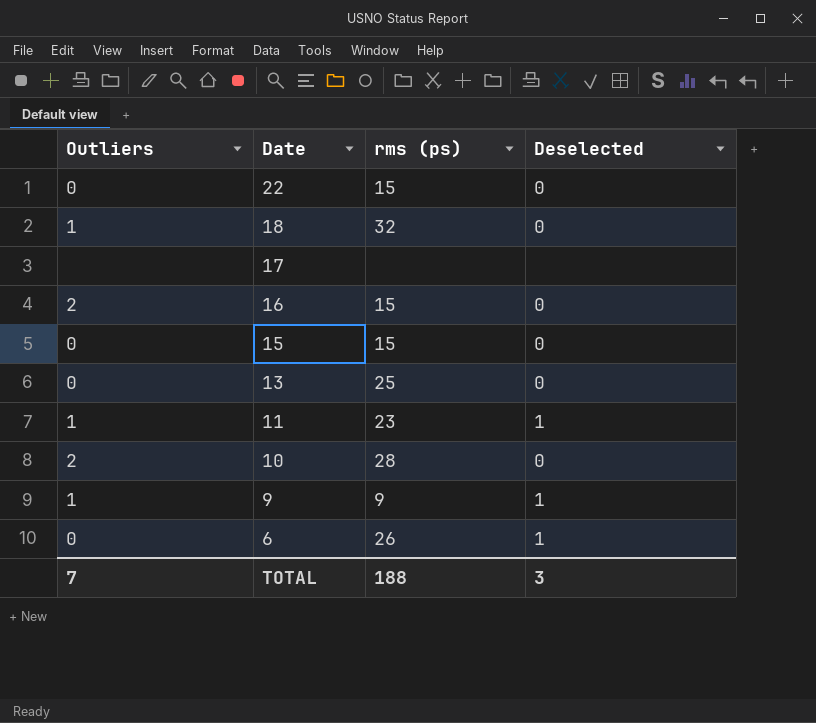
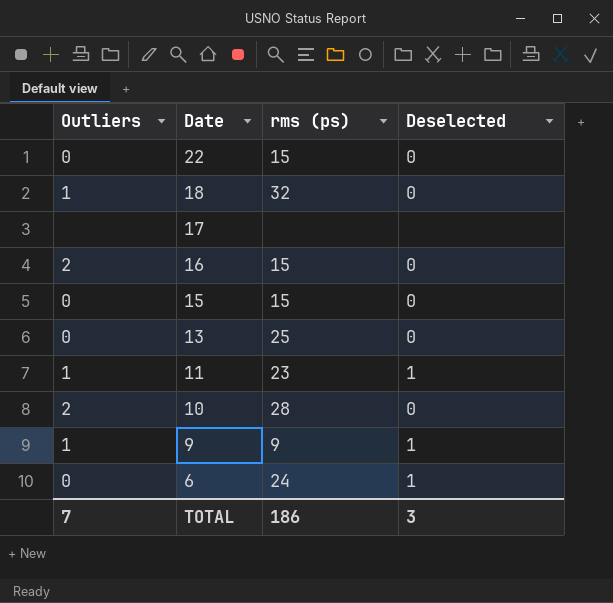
6 | rms (ps): 26 -> 24
TOTAL | rms (ps): 188 -> 186

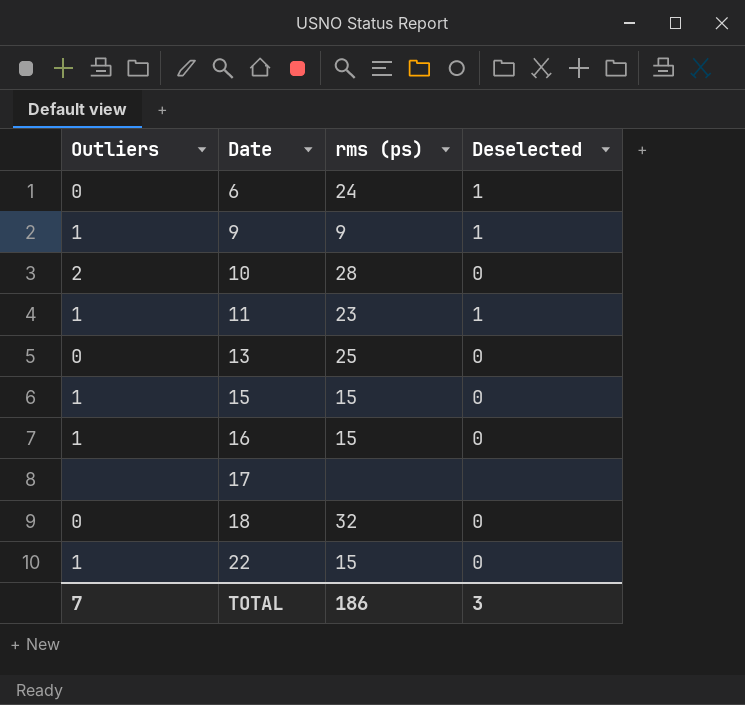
row order: Date descending -> Date ascending
15 | Outliers: 0 -> 1
16 | Outliers: 2 -> 1
18 | Outliers: 1 -> 0
22 | Outliers: 0 -> 1

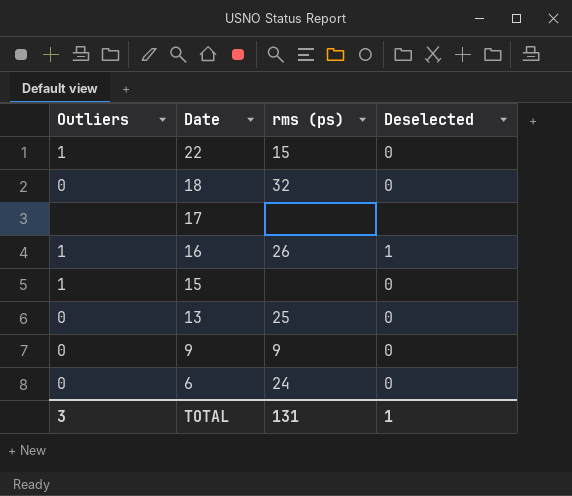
row order: Date ascending -> Date descending
row 10: 2 | 28 | 0 -> none
row 11: 1 | 23 | 1 -> none
16 | rms (ps): 15 -> 26
16 | Deselected: 0 -> 1
15 | rms (ps): 15 -> none
9 | Outliers: 1 -> 0
9 | Deselected: 1 -> 0
6 | Deselected: 1 -> 0
TOTAL | Outliers: 7 -> 3
TOTAL | rms (ps): 186 -> 131
TOTAL | Deselected: 3 -> 1

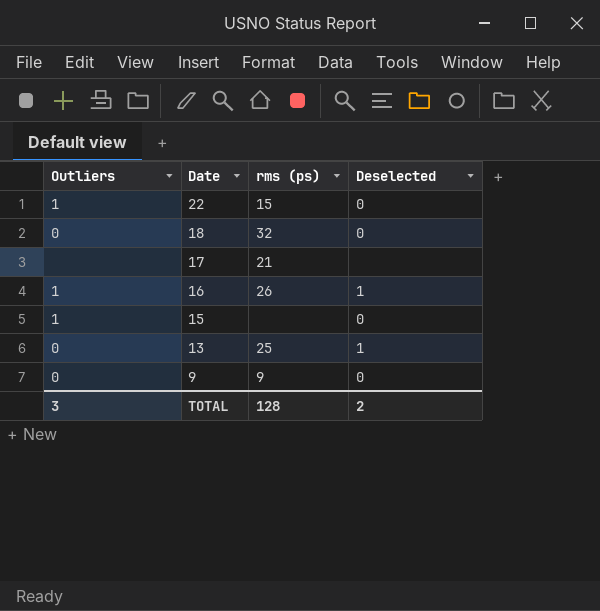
row 6: 0 | 24 | 0 -> none
17 | rms (ps): none -> 21
13 | Deselected: 0 -> 1
TOTAL | rms (ps): 131 -> 128
TOTAL | Deselected: 1 -> 2

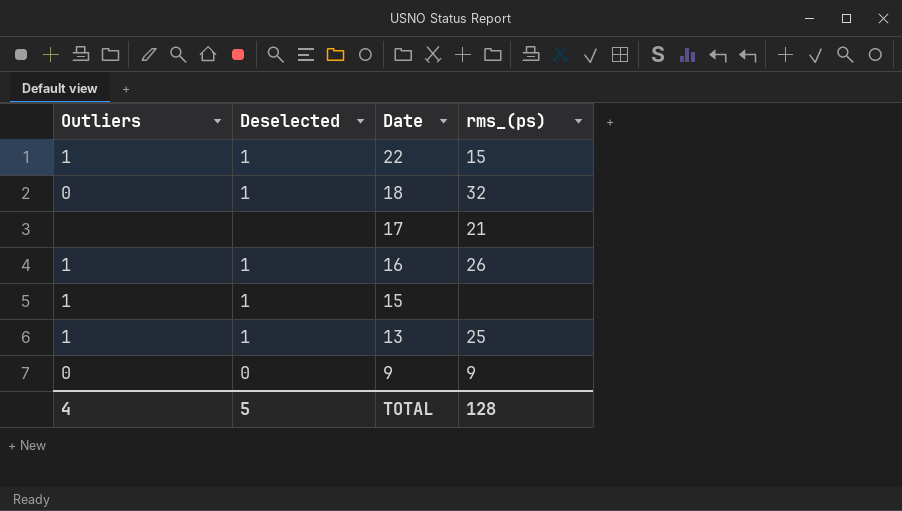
column Deselected | position: 4 -> 2
column name: rms (ps) -> rms_(ps)
22 | Deselected: 0 -> 1
18 | Deselected: 0 -> 1
15 | Deselected: 0 -> 1
13 | Outliers: 0 -> 1
TOTAL | Outliers: 3 -> 4
TOTAL | Deselected: 2 -> 5

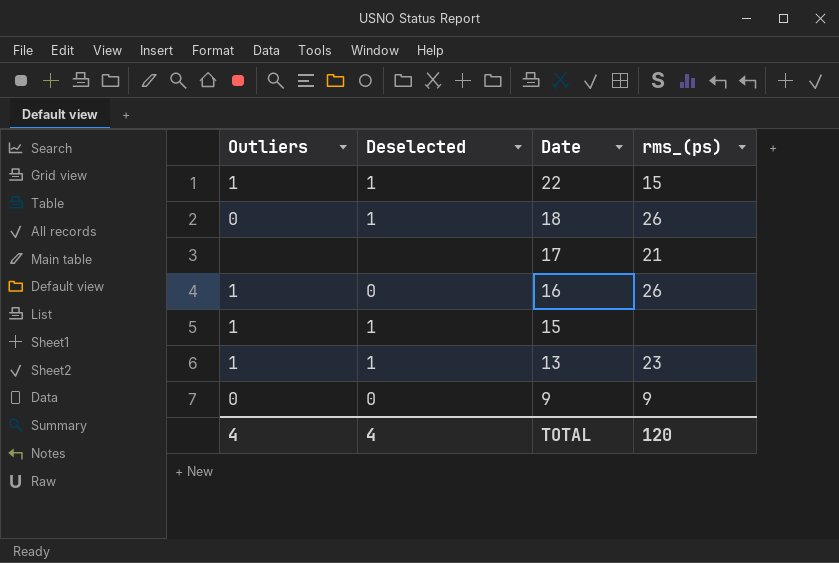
18 | rms_(ps): 32 -> 26
16 | Deselected: 1 -> 0
13 | rms_(ps): 25 -> 23
TOTAL | Deselected: 5 -> 4
TOTAL | rms_(ps): 128 -> 120

